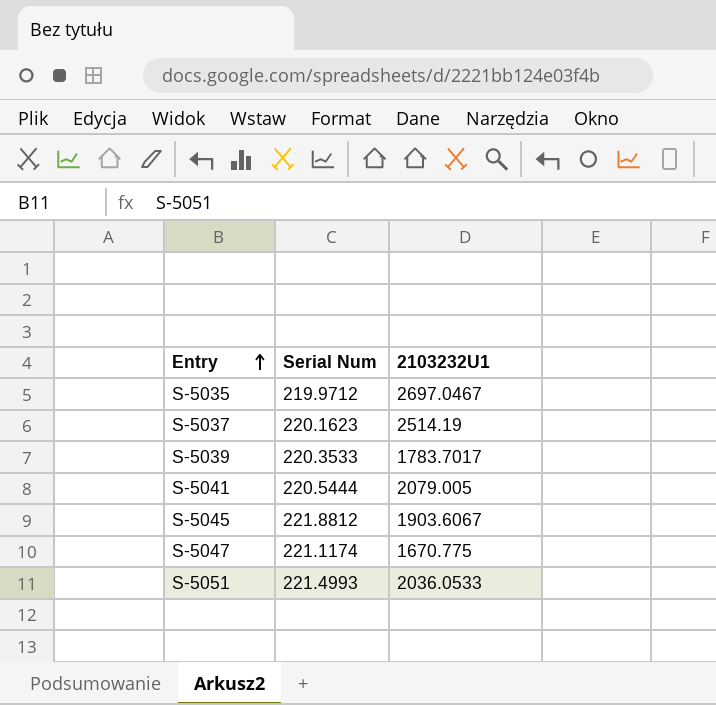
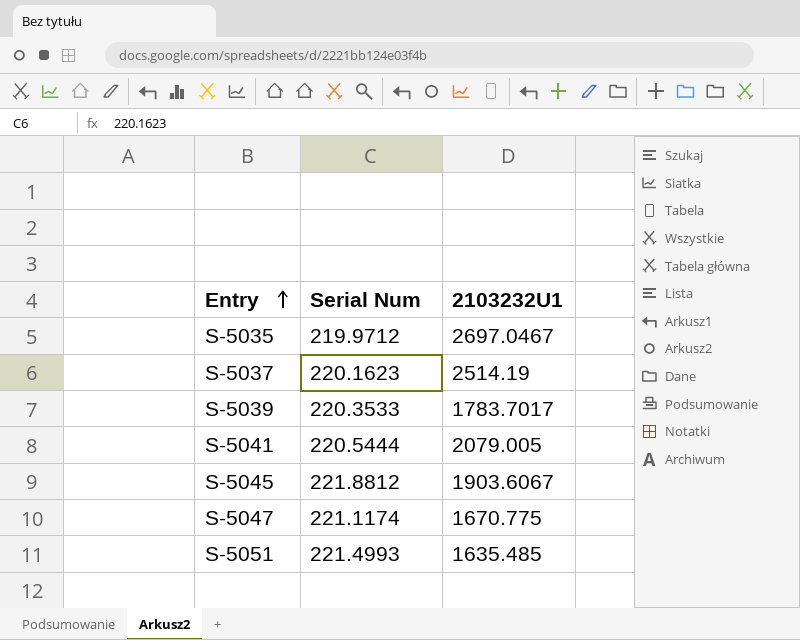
S-5051 | 2103232U1: 2036.0533 -> 1635.485

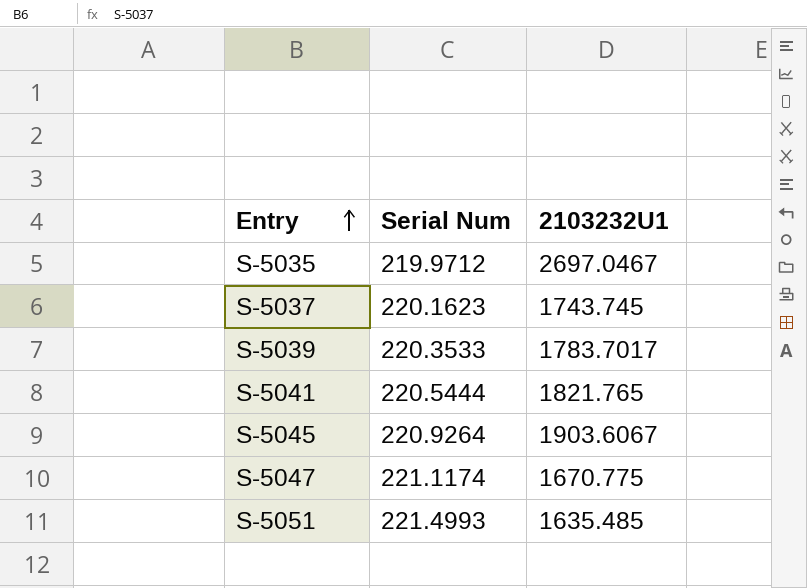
S-5037 | 2103232U1: 2514.19 -> 1743.745
S-5041 | 2103232U1: 2079.005 -> 1821.765
S-5045 | Serial Num: 221.8812 -> 220.9264

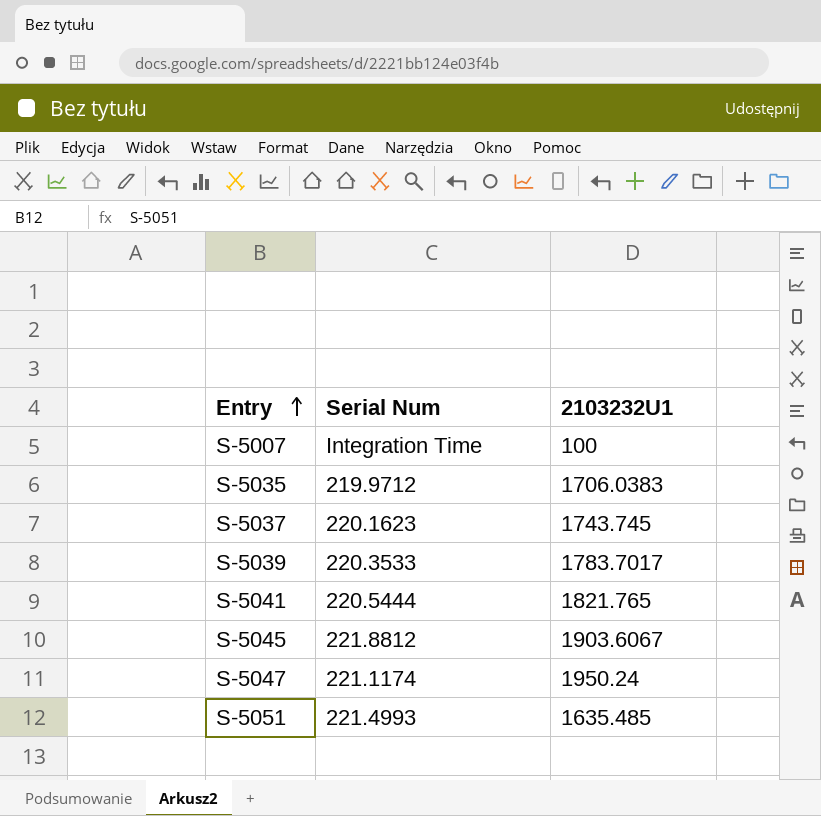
row S-5007: none -> Integration Time | 100
S-5035 | 2103232U1: 2697.0467 -> 1706.0383
S-5045 | Serial Num: 220.9264 -> 221.8812
S-5047 | 2103232U1: 1670.775 -> 1950.24

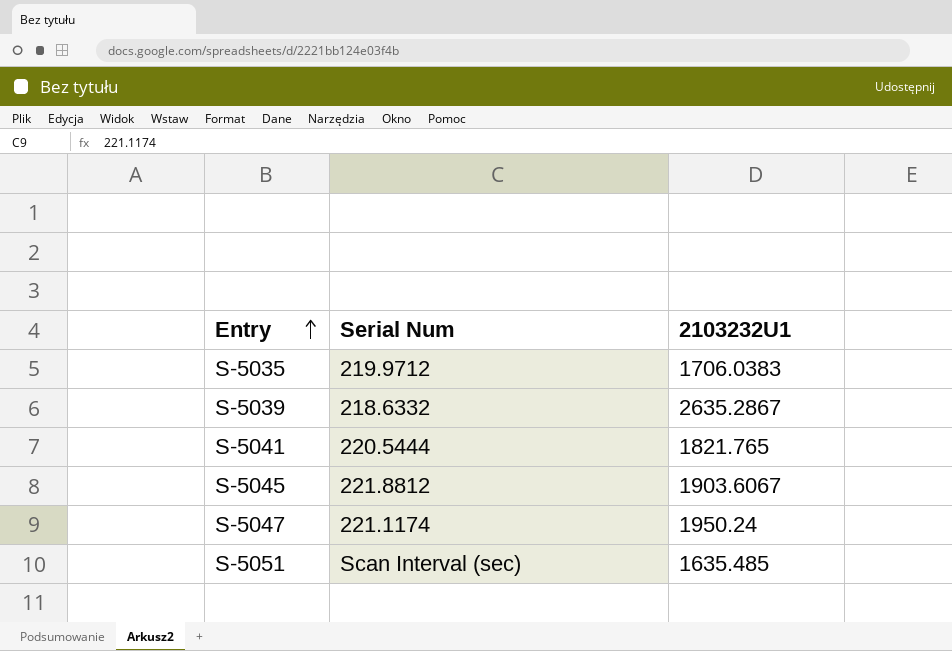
row S-5007: Integration Time | 100 -> none
row S-5037: 220.1623 | 1743.745 -> none
S-5039 | Serial Num: 220.3533 -> 218.6332
S-5039 | 2103232U1: 1783.7017 -> 2635.2867
S-5051 | Serial Num: 221.4993 -> Scan Interval (sec)

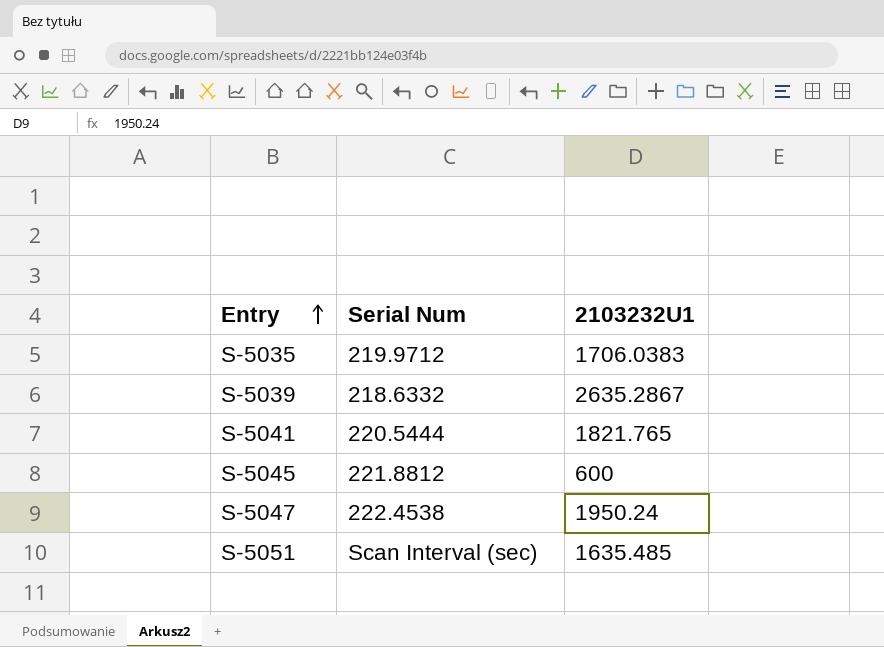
S-5045 | 2103232U1: 1903.6067 -> 600
S-5047 | Serial Num: 221.1174 -> 222.4538

